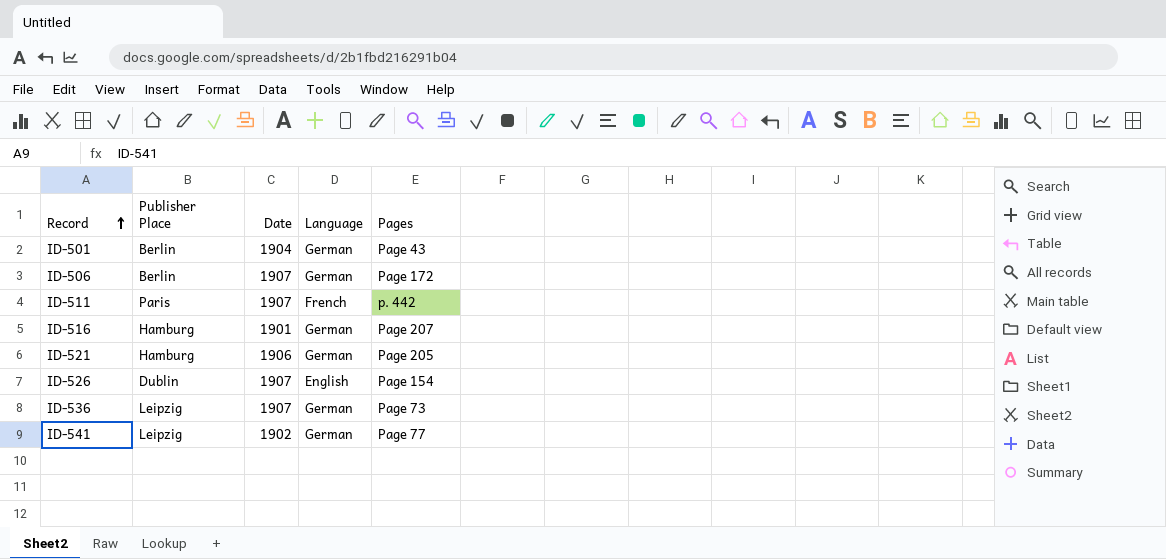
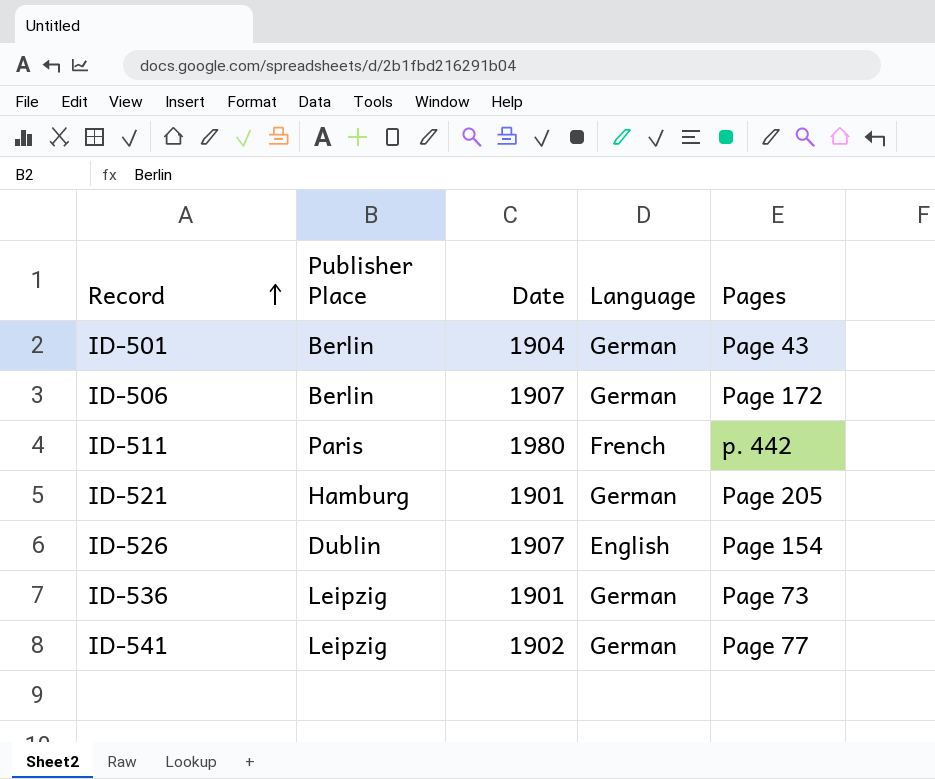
row ID-516: Hamburg | 1901 | German | Page 207 -> none
ID-511 | Date: 1907 -> 1980
ID-521 | Date: 1906 -> 1901
ID-536 | Date: 1907 -> 1901

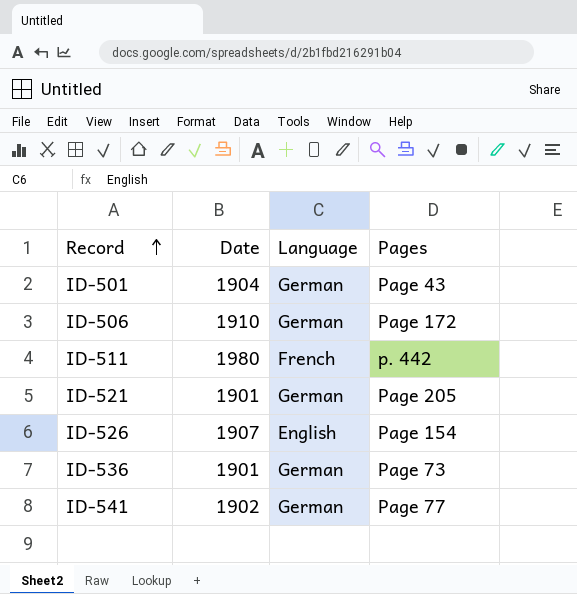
column Publisher Place | position: 2 -> none
ID-506 | Date: 1907 -> 1910

